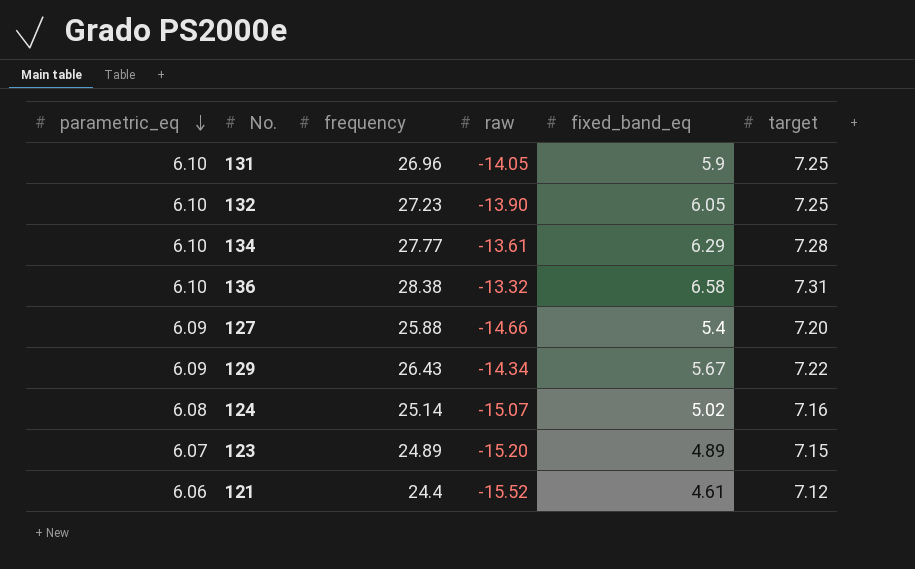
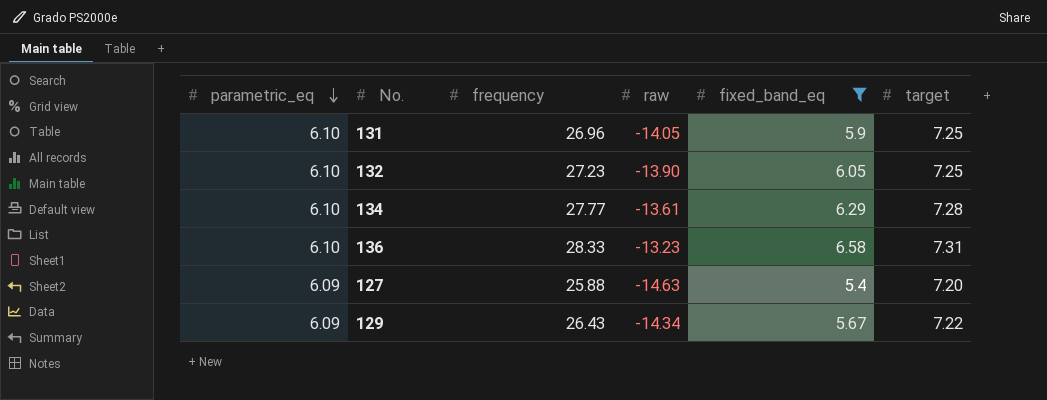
filter: none -> fixed_band_eq >= 5.4
136 | frequency: 28.38 -> 28.33
136 | raw: -13.32 -> -13.23
127 | raw: -14.66 -> -14.63

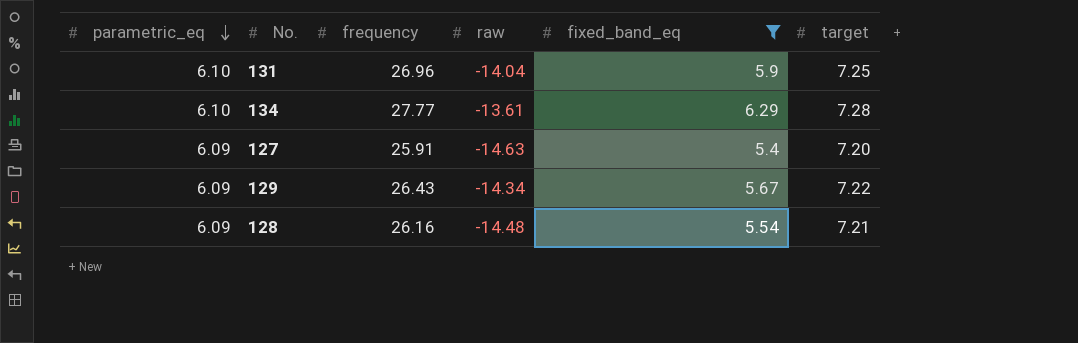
row 132: 6.10 | 27.23 | -13.90 | 6.05 | 7.25 -> none
row 136: 6.10 | 28.33 | -13.23 | 6.58 | 7.31 -> none
131 | raw: -14.05 -> -14.04
127 | frequency: 25.88 -> 25.91
row 128: none -> 6.09 | 26.16 | -14.48 | 5.54 | 7.21

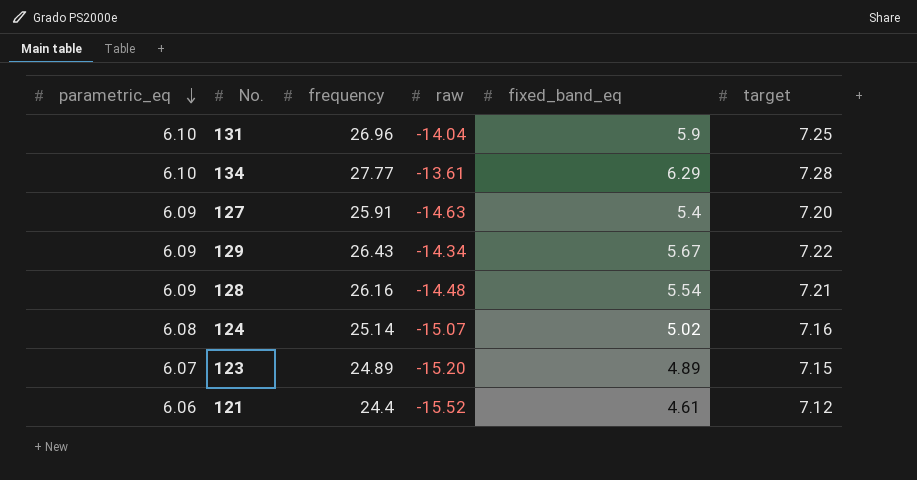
filter: fixed_band_eq >= 5.4 -> none

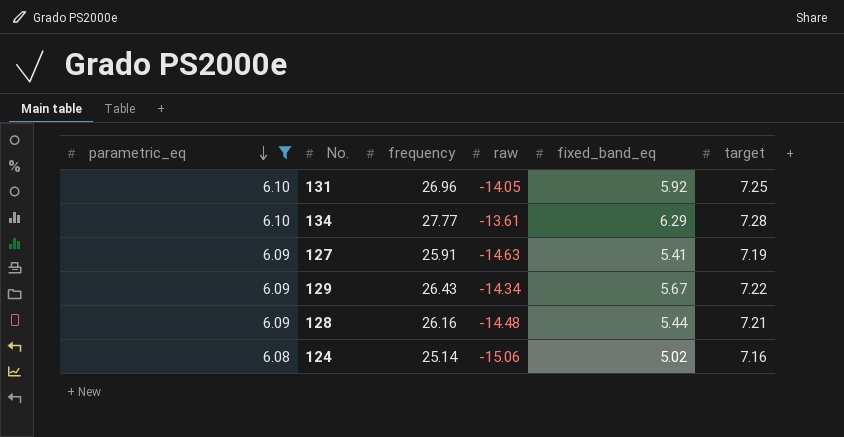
filter: none -> parametric_eq >= 6.08
131 | raw: -14.04 -> -14.05
131 | fixed_band_eq: 5.9 -> 5.92
127 | fixed_band_eq: 5.4 -> 5.41
127 | target: 7.20 -> 7.19
128 | fixed_band_eq: 5.54 -> 5.44
124 | raw: -15.07 -> -15.06

